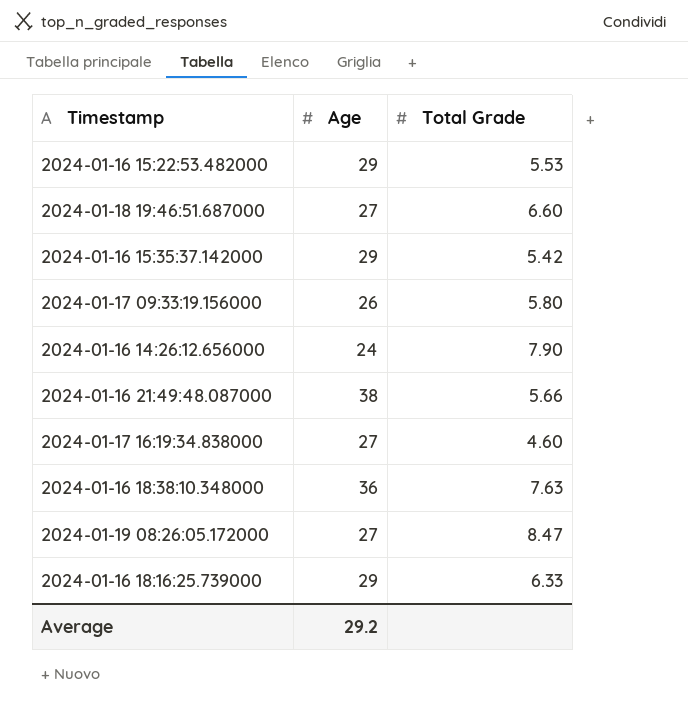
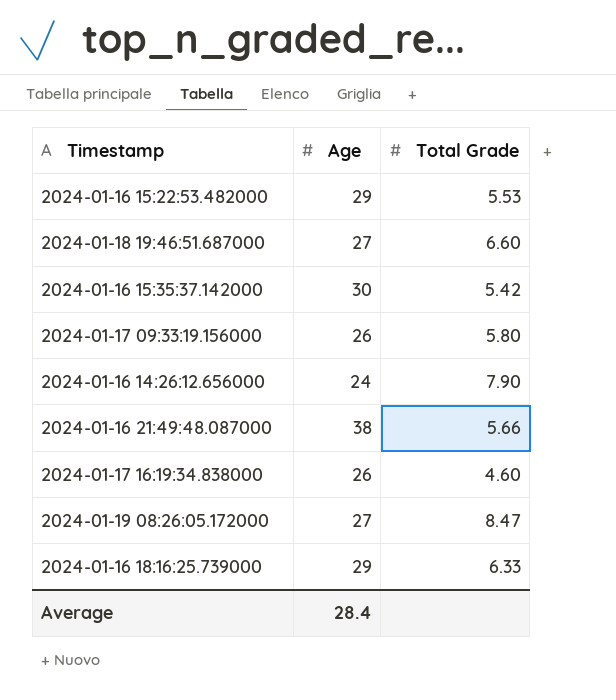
row 2024-01-16 18:38:10.348000: 36 | 7.63 -> none
2024-01-16 15:35:37.142000 | Age: 29 -> 30
2024-01-17 16:19:34.838000 | Age: 27 -> 26
Average | Age: 29.2 -> 28.4

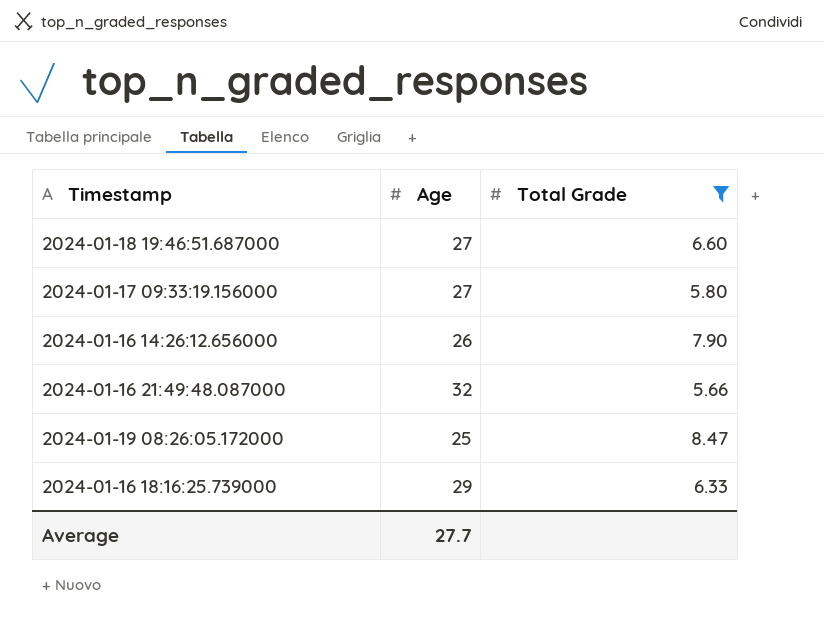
filter: none -> Total Grade >= 5.66
2024-01-17 09:33:19.156000 | Age: 26 -> 27
2024-01-16 14:26:12.656000 | Age: 24 -> 26
2024-01-16 21:49:48.087000 | Age: 38 -> 32
2024-01-19 08:26:05.172000 | Age: 27 -> 25
Average | Age: 28.4 -> 27.7

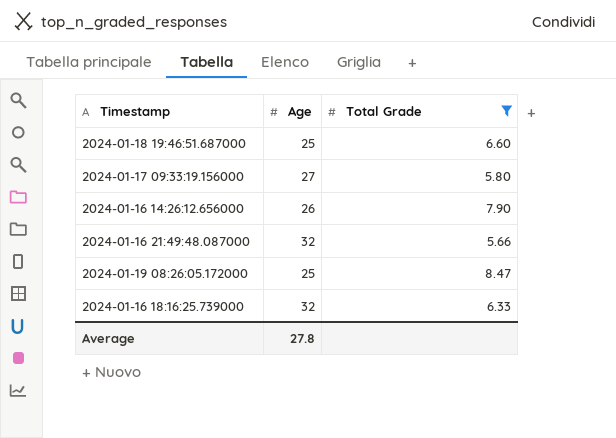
2024-01-18 19:46:51.687000 | Age: 27 -> 25
2024-01-16 18:16:25.739000 | Age: 29 -> 32
Average | Age: 27.7 -> 27.8

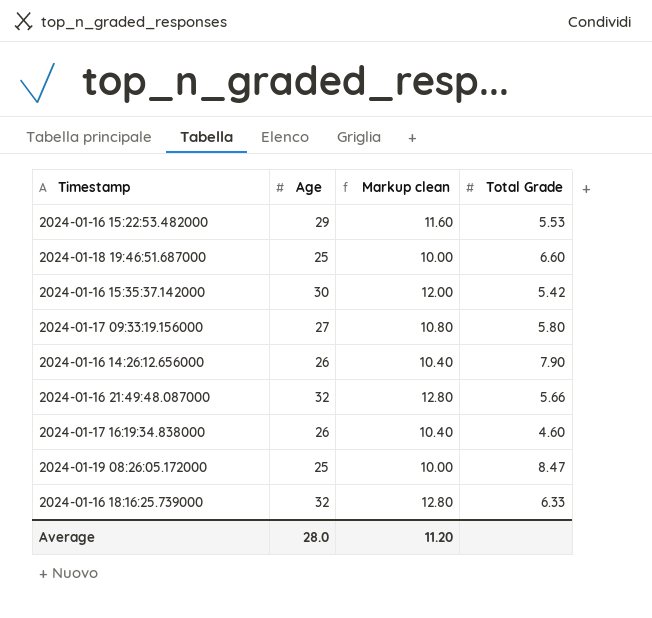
filter: Total Grade >= 5.66 -> none
column Markup clean | formula: none -> [Age] * 0.4
Average | Age: 27.8 -> 28.0

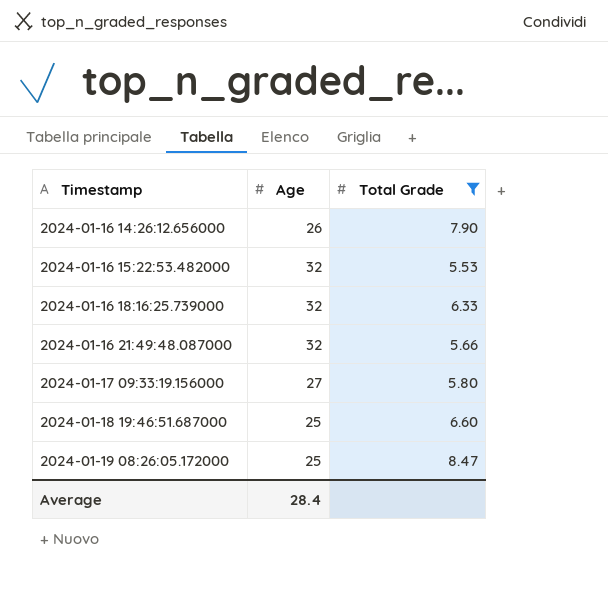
filter: none -> Total Grade >= 5.53
row order: none -> Timestamp ascending
column Markup clean | formula: [Age] * 0.4 -> none
2024-01-16 15:22:53.482000 | Age: 29 -> 32
Average | Age: 28.0 -> 28.4

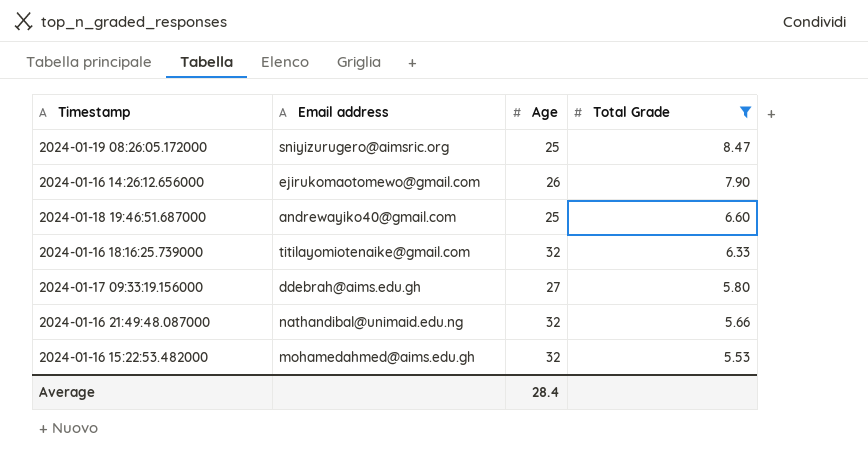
row order: Timestamp ascending -> Total Grade descending
column Email address | position: none -> 2

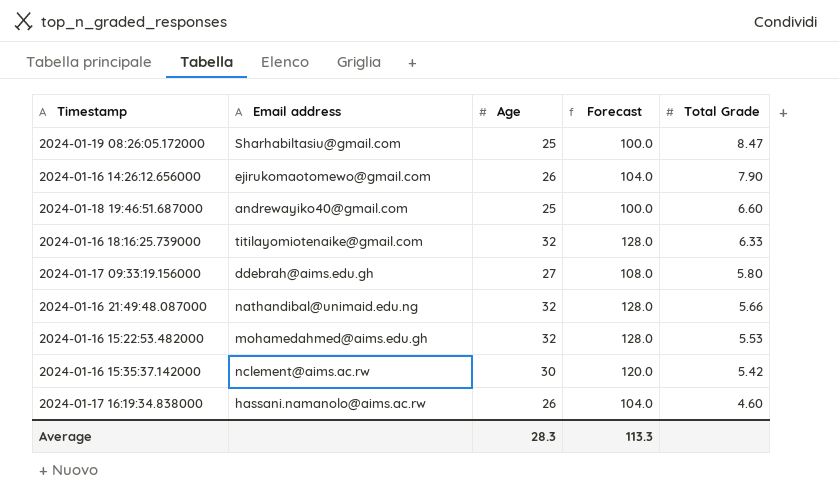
filter: Total Grade >= 5.53 -> none
column Forecast | formula: none -> [Age] * 4
2024-01-19 08:26:05.172000 | Email address: sniyizurugero@aimsric.org -> Sharhabiltasiu@gmail.com
Average | Age: 28.4 -> 28.3

